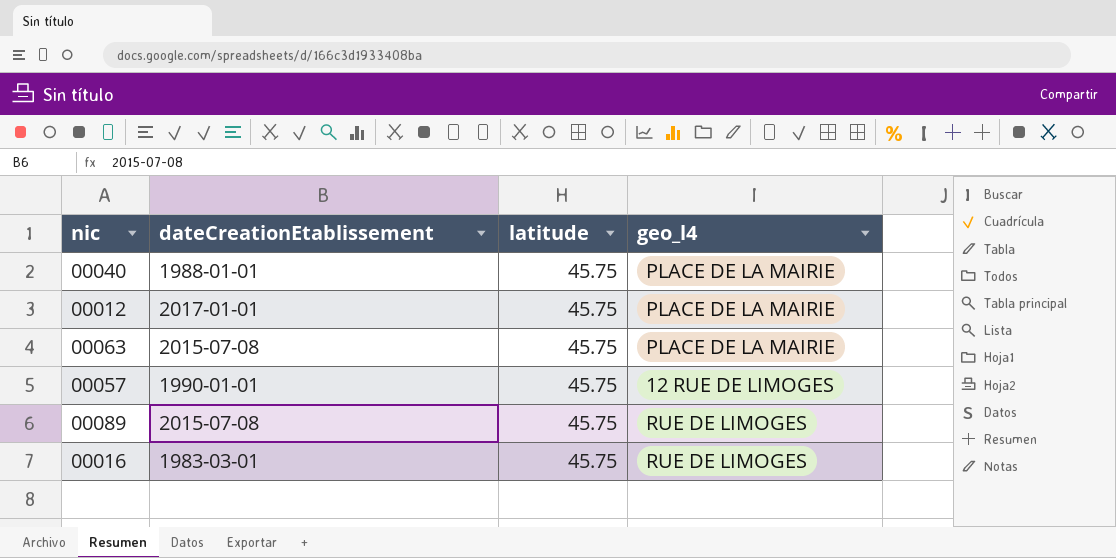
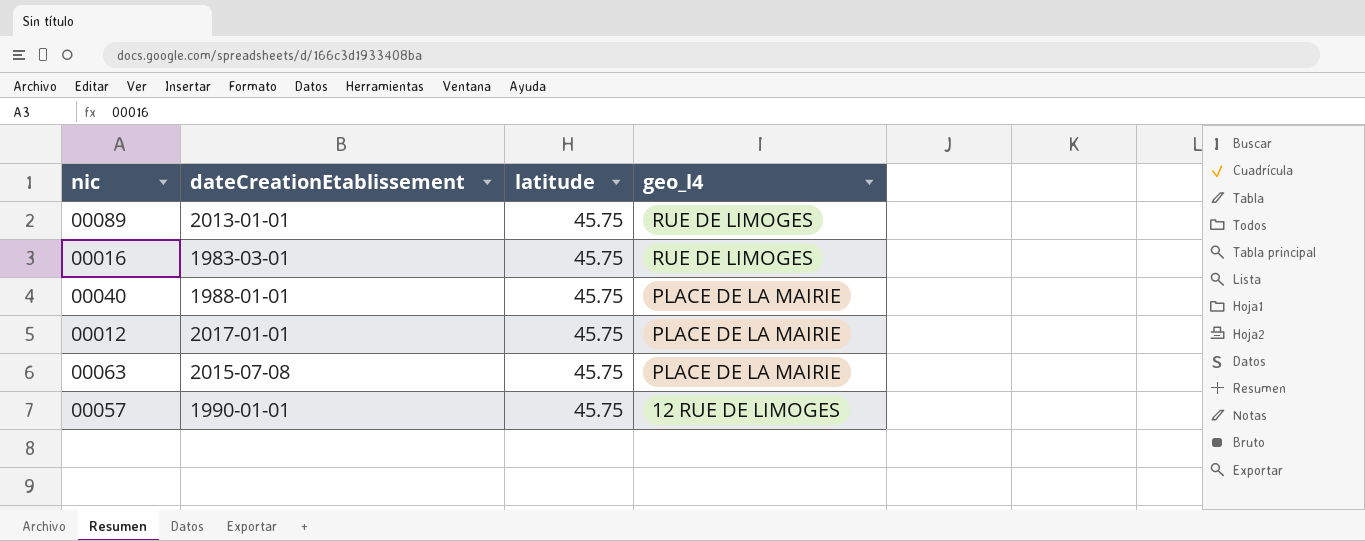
row order: none -> geo_l4 descending
00089 | dateCreationEtablissement: 2015-07-08 -> 2013-01-01

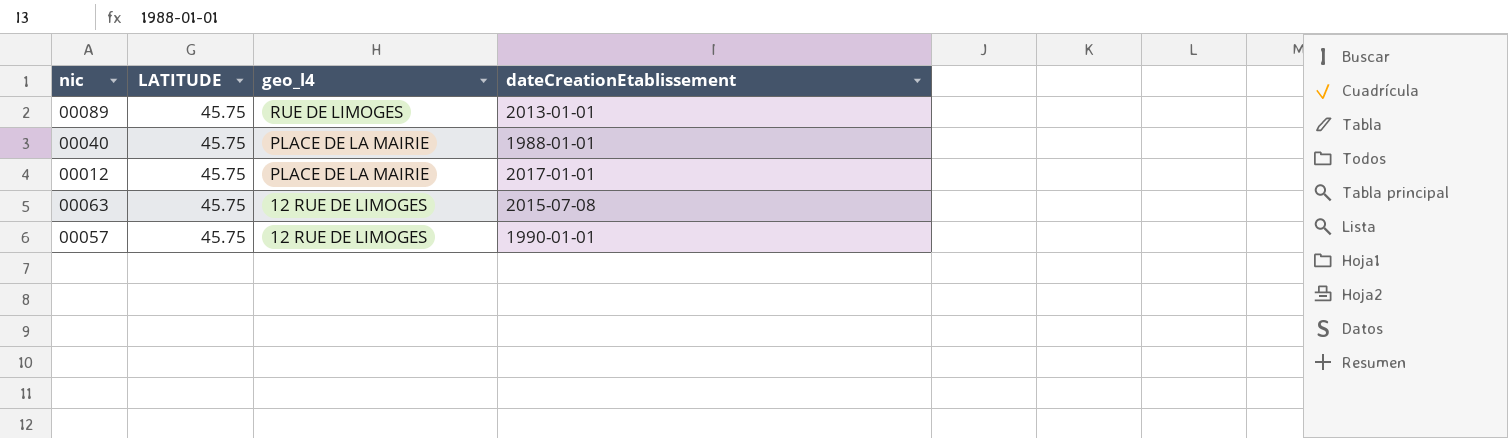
column name: latitude -> LATITUDE
column dateCreationEtablissement | position: 2 -> 4
row 00016: 1983-03-01 | 45.75 | RUE DE LIMOGES -> none
00063 | geo_l4: PLACE DE LA MAIRIE -> 12 RUE DE LIMOGES

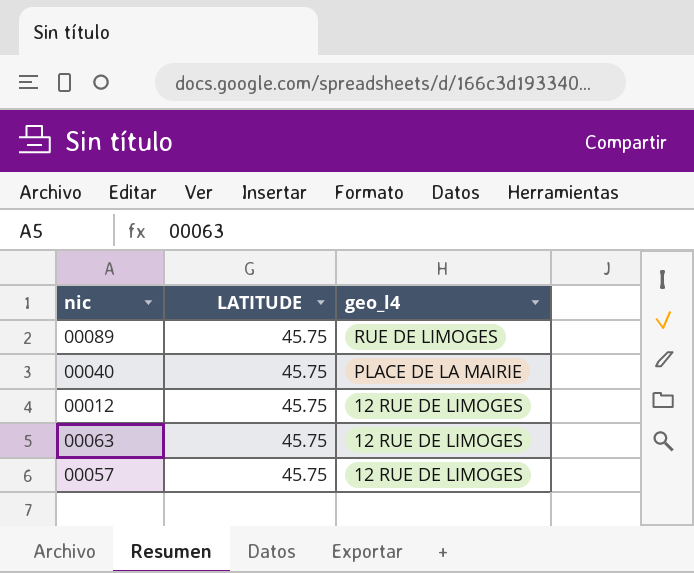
column dateCreationEtablissement | position: 4 -> none
00012 | geo_l4: PLACE DE LA MAIRIE -> 12 RUE DE LIMOGES

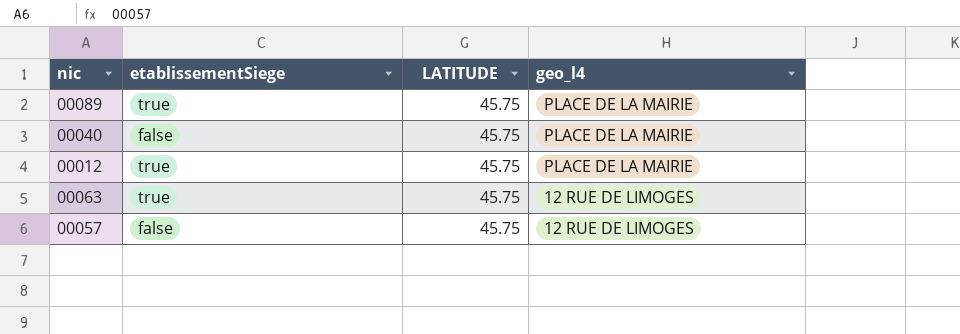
column etablissementSiege | position: none -> 2
00089 | geo_l4: RUE DE LIMOGES -> PLACE DE LA MAIRIE
00012 | geo_l4: 12 RUE DE LIMOGES -> PLACE DE LA MAIRIE

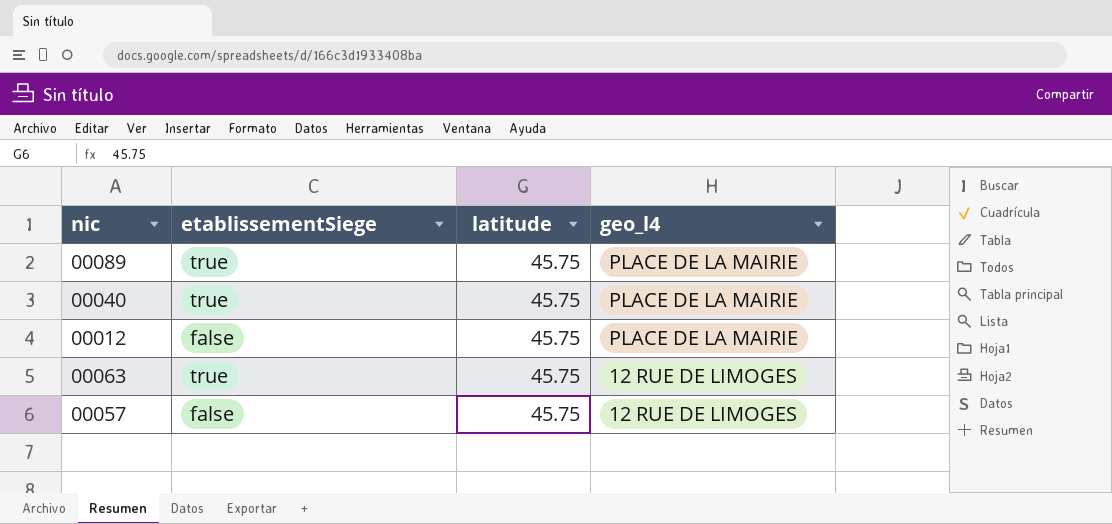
column name: LATITUDE -> latitude
00040 | etablissementSiege: false -> true
00012 | etablissementSiege: true -> false

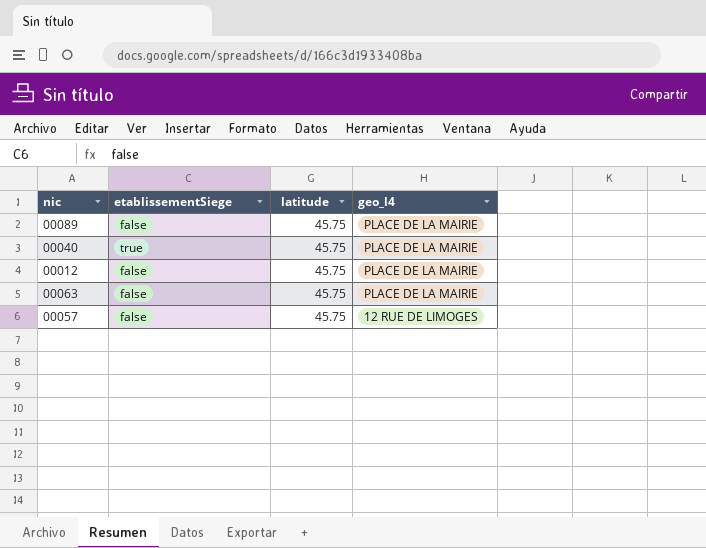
00089 | etablissementSiege: true -> false
00063 | etablissementSiege: true -> false
00063 | geo_l4: 12 RUE DE LIMOGES -> PLACE DE LA MAIRIE

